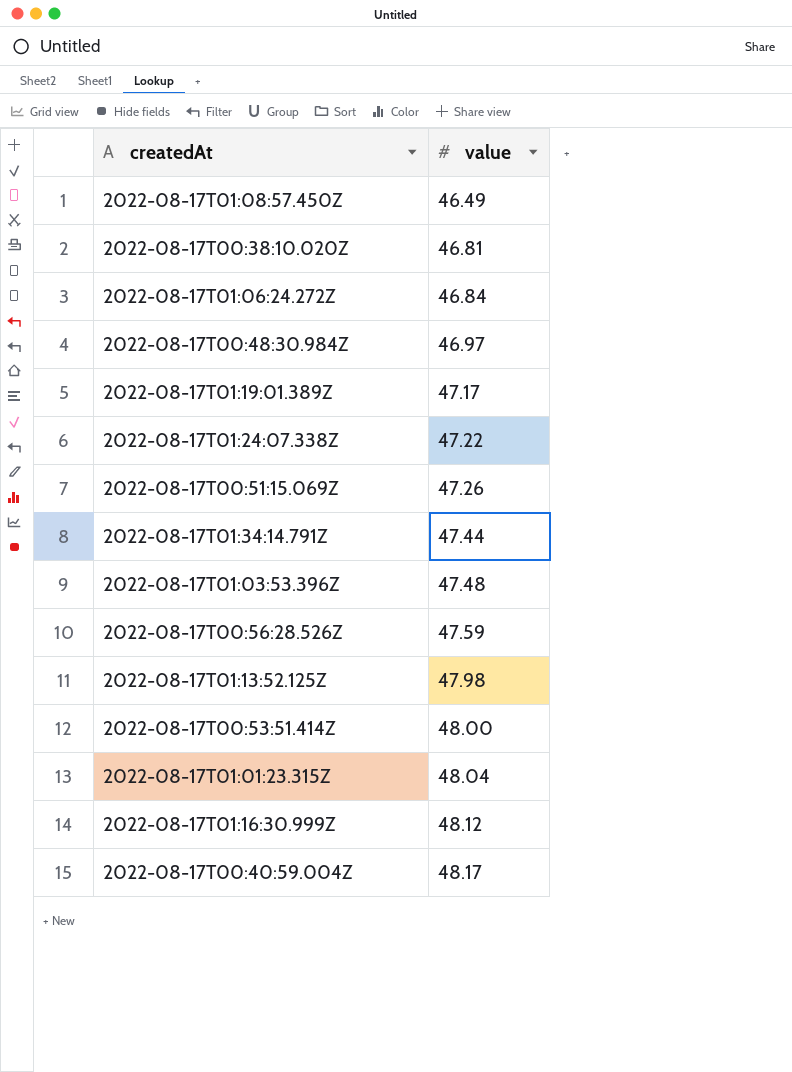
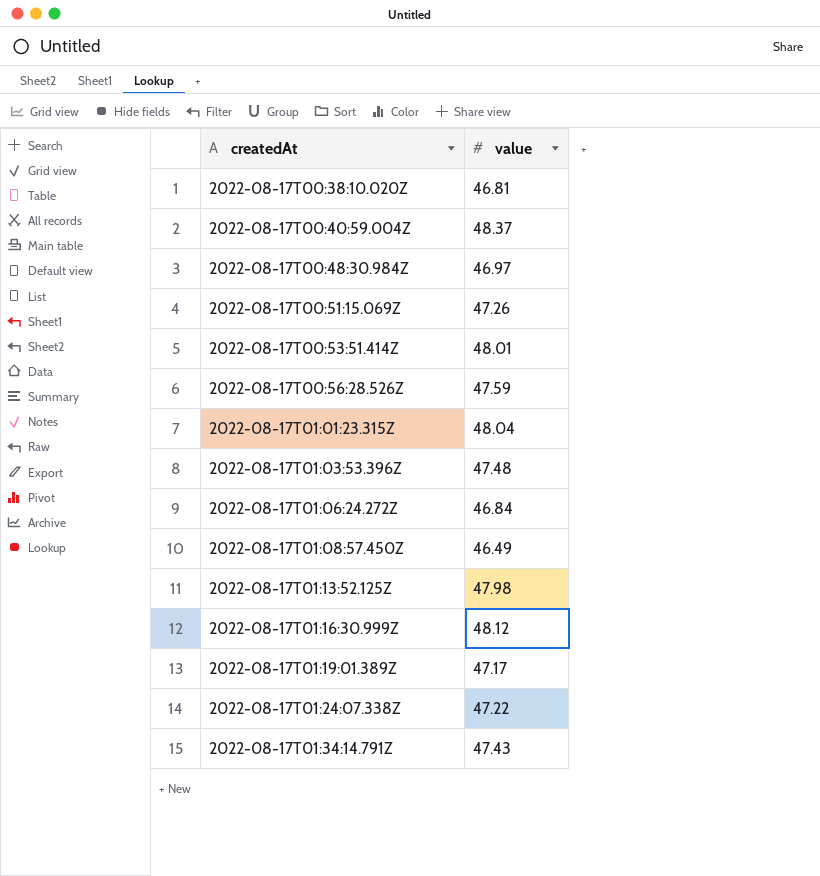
row order: value ascending -> createdAt ascending
2022-08-17T00:40:59.004Z | value: 48.17 -> 48.37
2022-08-17T00:53:51.414Z | value: 48.00 -> 48.01
2022-08-17T01:34:14.791Z | value: 47.44 -> 47.43

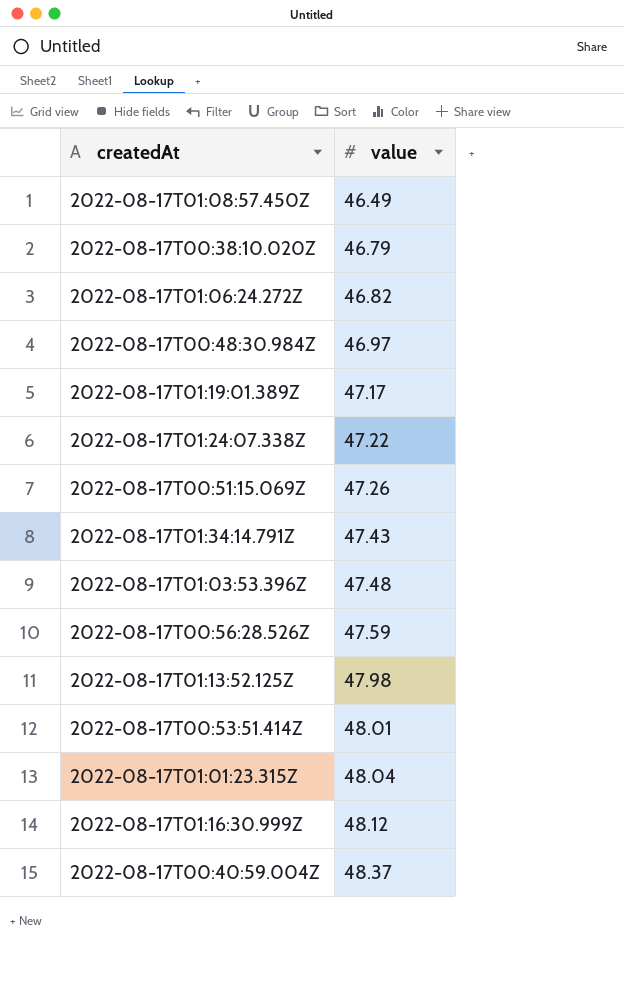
row order: createdAt ascending -> value ascending
2022-08-17T00:38:10.020Z | value: 46.81 -> 46.79
2022-08-17T01:06:24.272Z | value: 46.84 -> 46.82

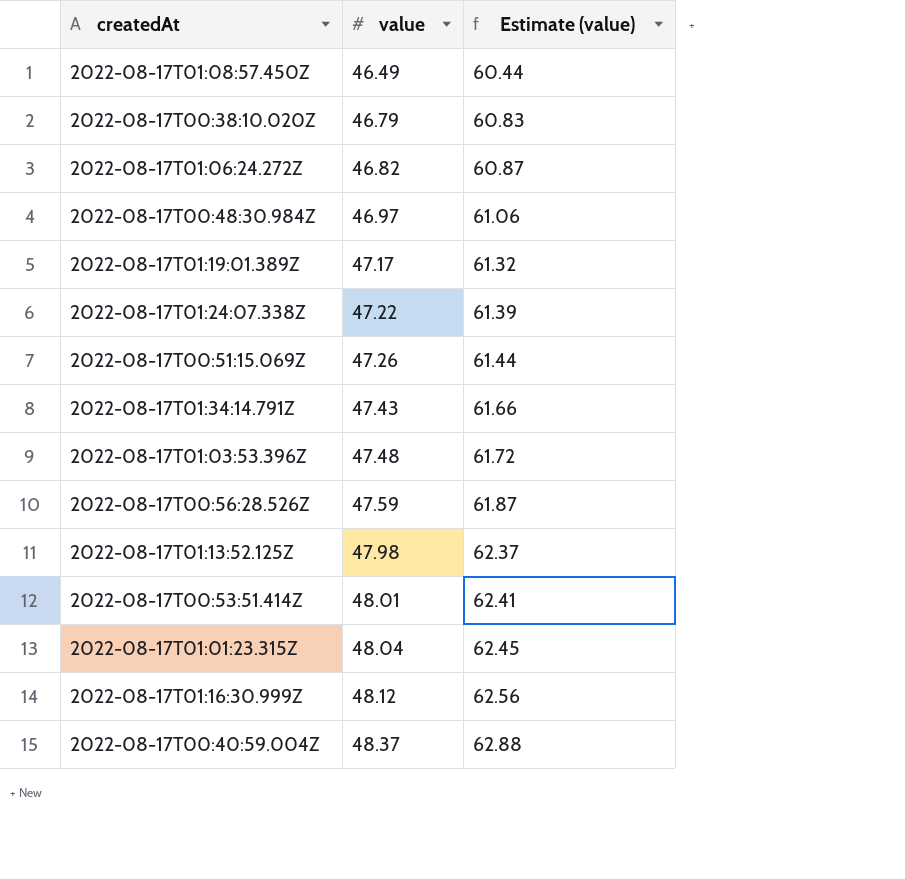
column Estimate (value) | formula: none -> [value] * 1.3

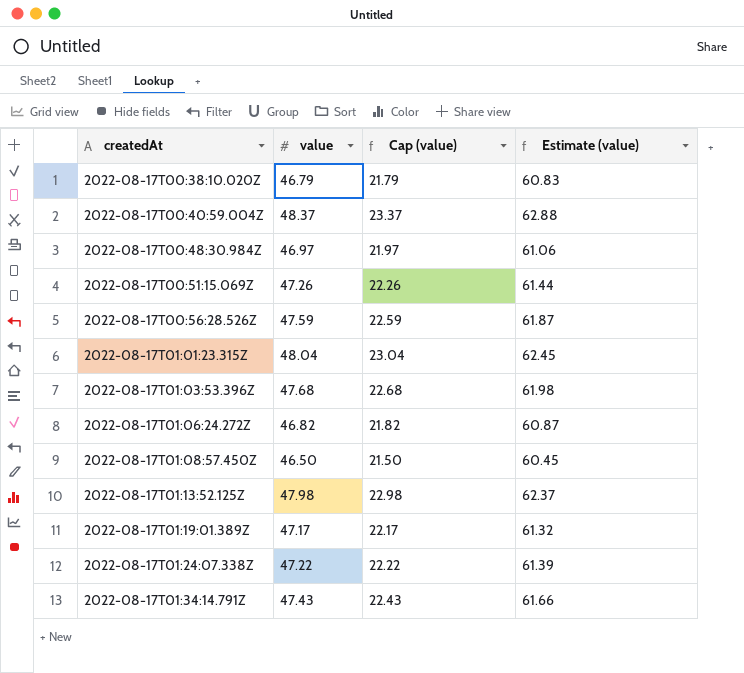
row order: value ascending -> createdAt ascending
column Cap (value) | formula: none -> [value] - 25
row 2022-08-17T00:53:51.414Z: 48.01 | 62.41 -> none
row 2022-08-17T01:16:30.999Z: 48.12 | 62.56 -> none
2022-08-17T01:03:53.396Z | value: 47.48 -> 47.68
2022-08-17T01:03:53.396Z | Estimate (value): 61.72 -> 61.98
2022-08-17T01:08:57.450Z | value: 46.49 -> 46.50
2022-08-17T01:08:57.450Z | Estimate (value): 60.44 -> 60.45

